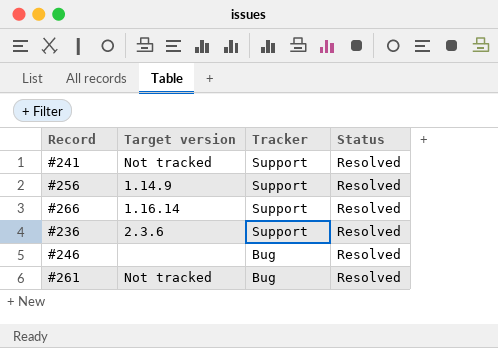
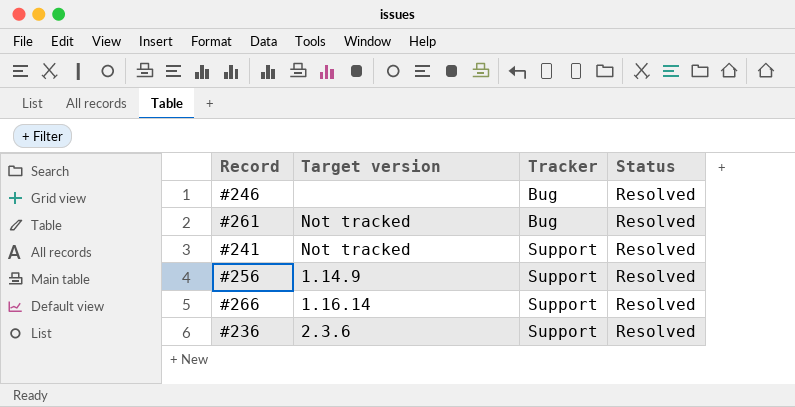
row order: Tracker descending -> Tracker ascending

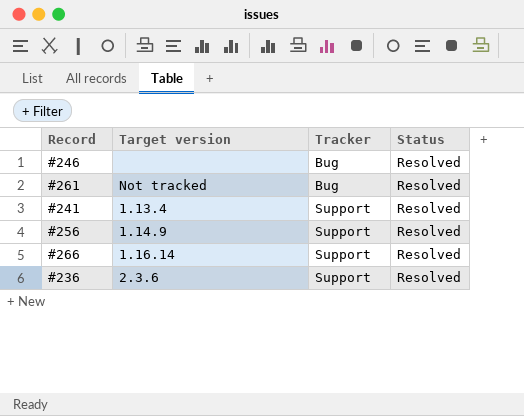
#241 | Target version: Not tracked -> 1.13.4

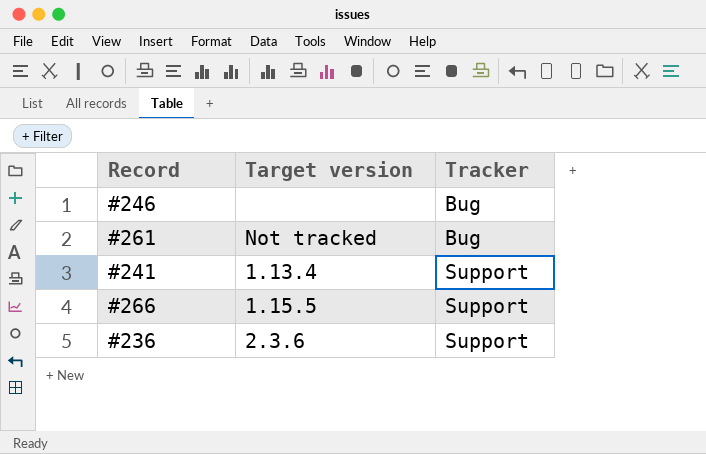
column Status | position: 4 -> none
row #256: 1.14.9 | Support | Resolved -> none
#266 | Target version: 1.16.14 -> 1.15.5

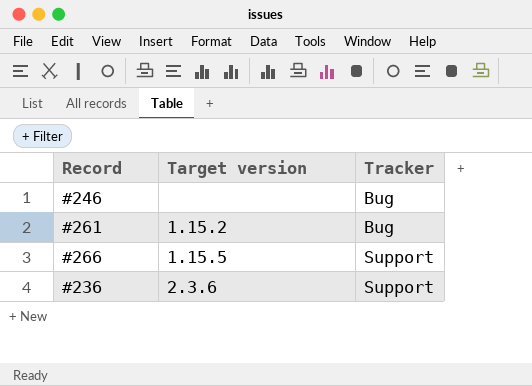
row #241: 1.13.4 | Support -> none
#261 | Target version: Not tracked -> 1.15.2

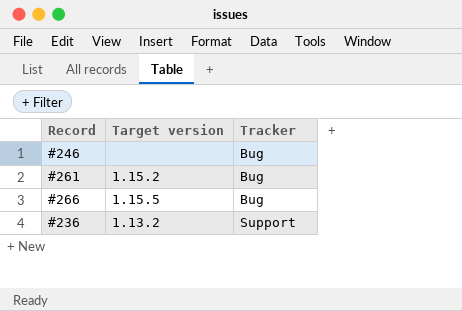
#266 | Tracker: Support -> Bug
#236 | Target version: 2.3.6 -> 1.13.2

